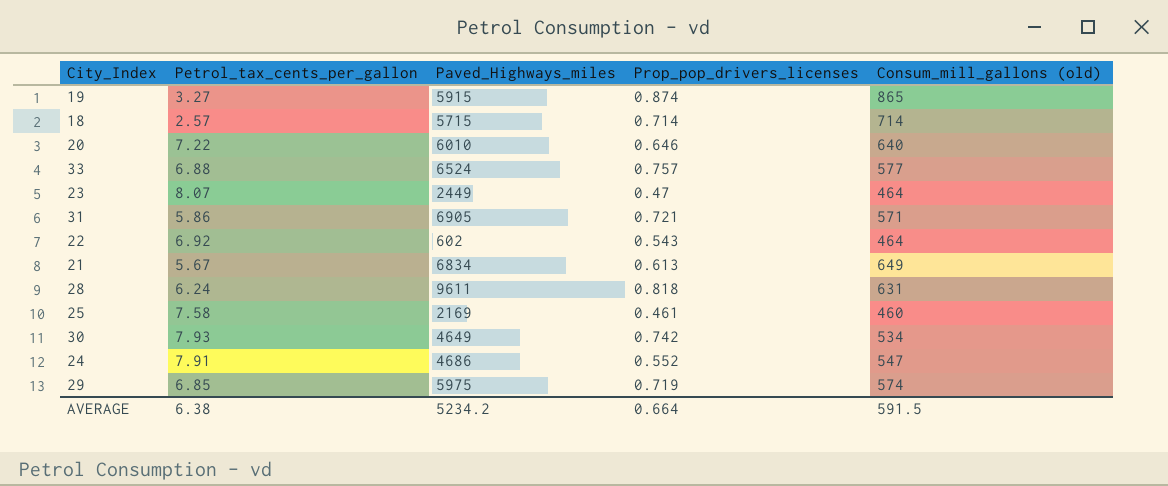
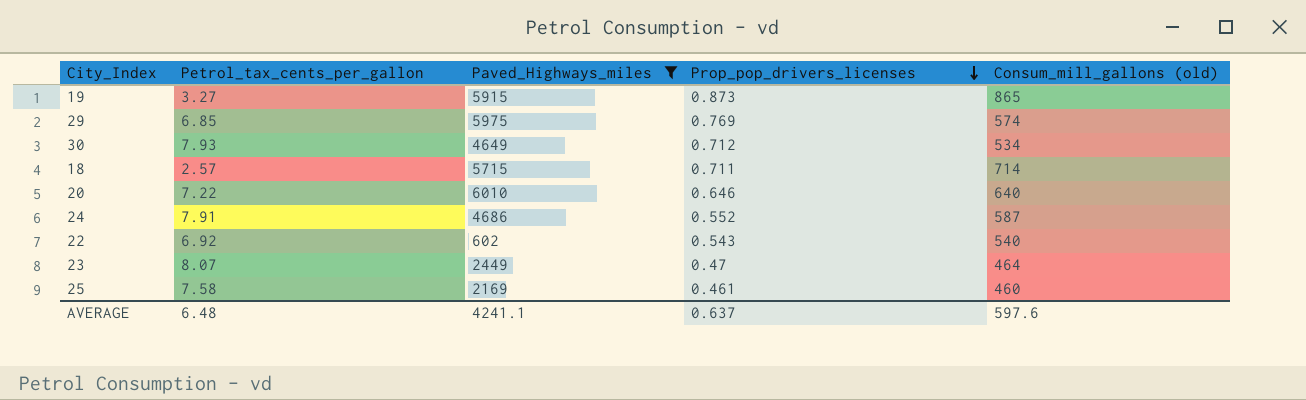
filter: none -> Paved_Highways_miles <= 6010
row order: none -> Prop_pop_drivers_licenses descending
19 | Prop_pop_drivers_licenses: 0.874 -> 0.873
29 | Prop_pop_drivers_licenses: 0.719 -> 0.769
30 | Prop_pop_drivers_licenses: 0.742 -> 0.712
18 | Prop_pop_drivers_licenses: 0.714 -> 0.711
24 | Consum_mill_gallons (old): 547 -> 587
22 | Consum_mill_gallons (old): 464 -> 540
AVERAGE | Petrol_tax_cents_per_gallon: 6.38 -> 6.48
AVERAGE | Paved_Highways_miles: 5234.2 -> 4241.1
AVERAGE | Prop_pop_drivers_licenses: 0.664 -> 0.637
AVERAGE | Consum_mill_gallons (old): 591.5 -> 597.6

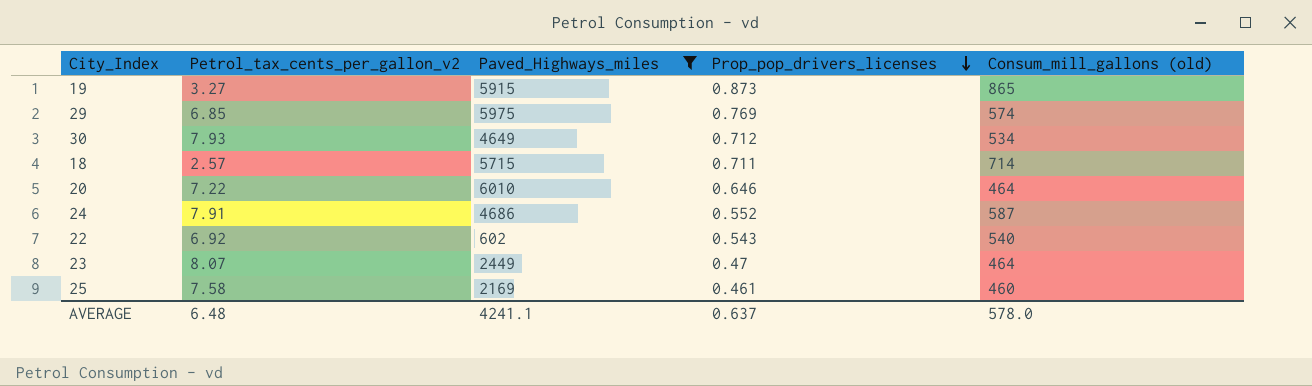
column name: Petrol_tax_cents_per_gallon -> Petrol_tax_cents_per_gallon_v2
20 | Consum_mill_gallons (old): 640 -> 464
AVERAGE | Consum_mill_gallons (old): 597.6 -> 578.0

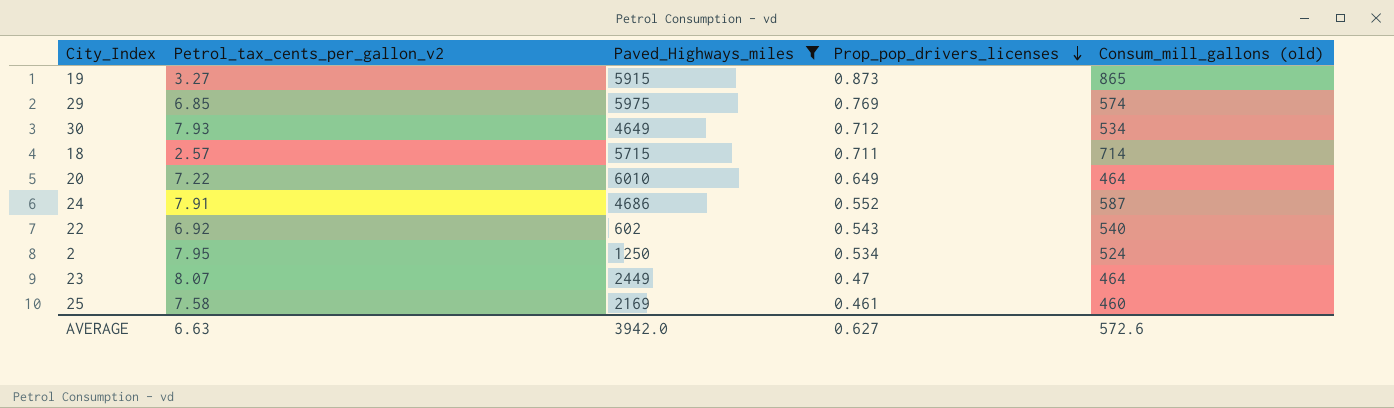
20 | Prop_pop_drivers_licenses: 0.646 -> 0.649
row 2: none -> 7.95 | 1250 | 0.534 | 524
AVERAGE | Petrol_tax_cents_per_gallon_v2: 6.48 -> 6.63
AVERAGE | Paved_Highways_miles: 4241.1 -> 3942.0
AVERAGE | Prop_pop_drivers_licenses: 0.637 -> 0.627
AVERAGE | Consum_mill_gallons (old): 578.0 -> 572.6

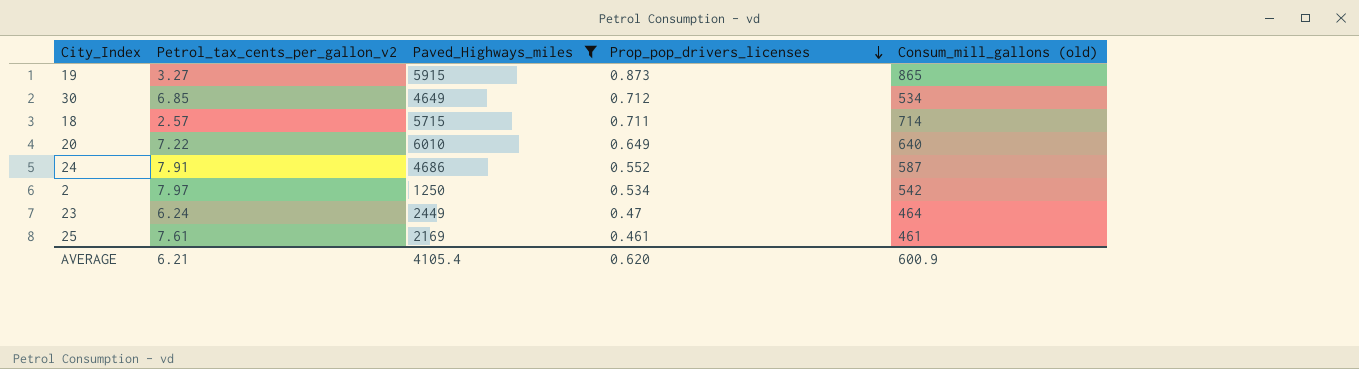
row 29: 6.85 | 5975 | 0.769 | 574 -> none
row 22: 6.92 | 602 | 0.543 | 540 -> none
30 | Petrol_tax_cents_per_gallon_v2: 7.93 -> 6.85
20 | Consum_mill_gallons (old): 464 -> 640
2 | Petrol_tax_cents_per_gallon_v2: 7.95 -> 7.97
2 | Consum_mill_gallons (old): 524 -> 542
23 | Petrol_tax_cents_per_gallon_v2: 8.07 -> 6.24
25 | Petrol_tax_cents_per_gallon_v2: 7.58 -> 7.61
25 | Consum_mill_gallons (old): 460 -> 461
AVERAGE | Petrol_tax_cents_per_gallon_v2: 6.63 -> 6.21
AVERAGE | Paved_Highways_miles: 3942.0 -> 4105.4
AVERAGE | Prop_pop_drivers_licenses: 0.627 -> 0.620
AVERAGE | Consum_mill_gallons (old): 572.6 -> 600.9

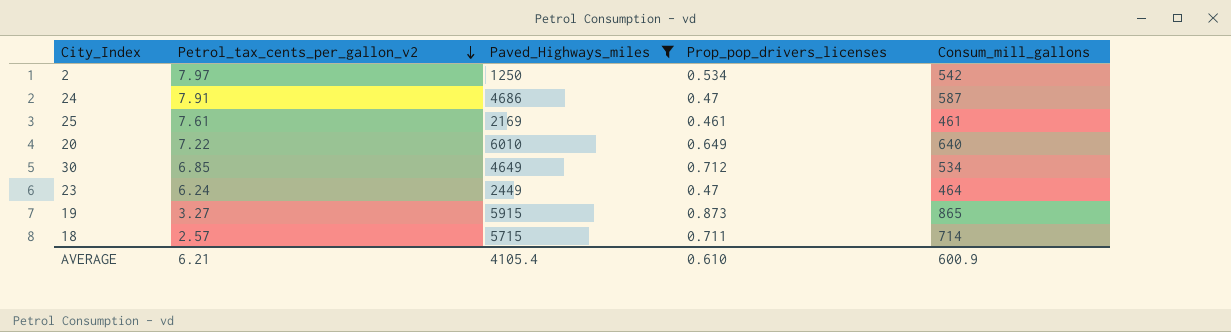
row order: Prop_pop_drivers_licenses descending -> Petrol_tax_cents_per_gallon_v2 descending
column name: Consum_mill_gallons (old) -> Consum_mill_gallons
24 | Prop_pop_drivers_licenses: 0.552 -> 0.47
AVERAGE | Prop_pop_drivers_licenses: 0.620 -> 0.610

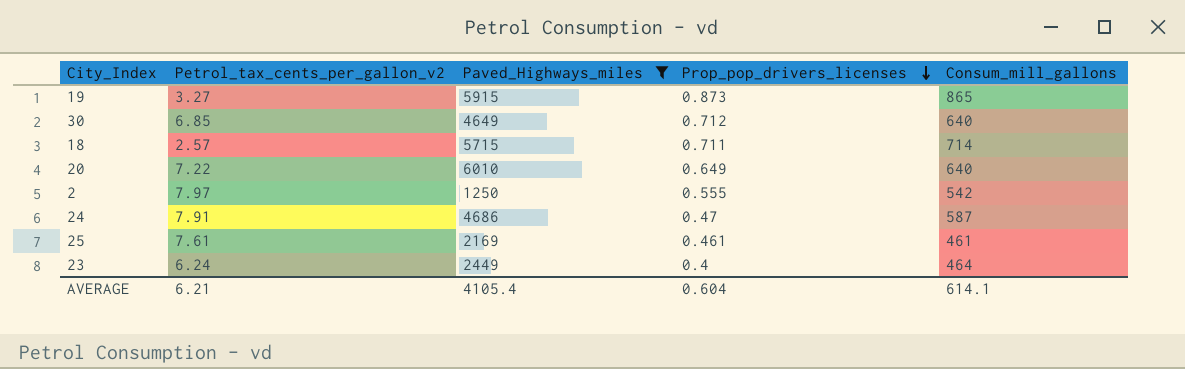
row order: Petrol_tax_cents_per_gallon_v2 descending -> Prop_pop_drivers_licenses descending
30 | Consum_mill_gallons: 534 -> 640
2 | Prop_pop_drivers_licenses: 0.534 -> 0.555
23 | Prop_pop_drivers_licenses: 0.47 -> 0.4
AVERAGE | Prop_pop_drivers_licenses: 0.610 -> 0.604
AVERAGE | Consum_mill_gallons: 600.9 -> 614.1

